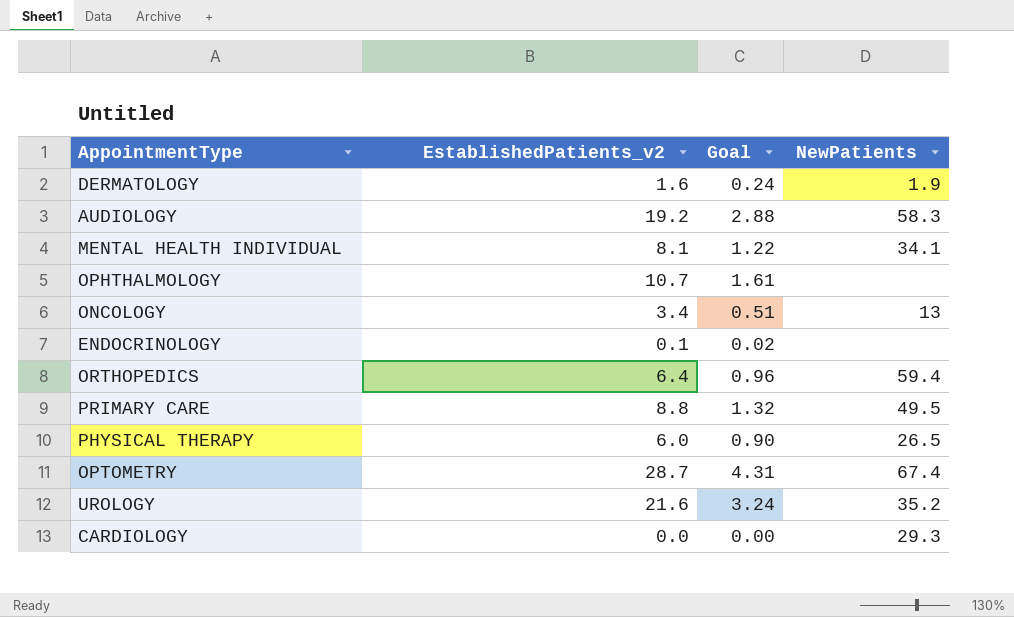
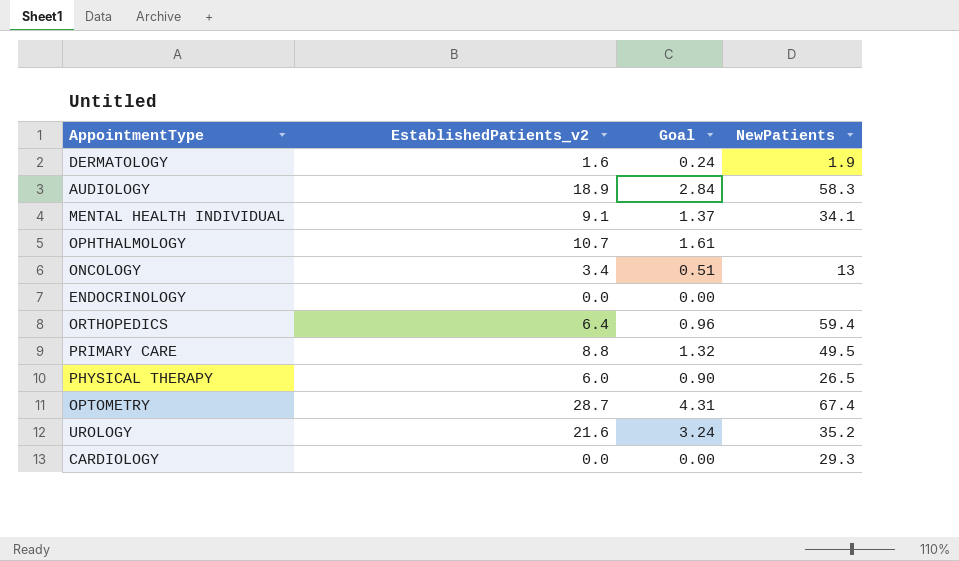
AUDIOLOGY | EstablishedPatients_v2: 19.2 -> 18.9
AUDIOLOGY | Goal: 2.88 -> 2.84
MENTAL HEALTH INDIVIDUAL | EstablishedPatients_v2: 8.1 -> 9.1
MENTAL HEALTH INDIVIDUAL | Goal: 1.22 -> 1.37
ENDOCRINOLOGY | EstablishedPatients_v2: 0.1 -> 0.0
ENDOCRINOLOGY | Goal: 0.02 -> 0.00

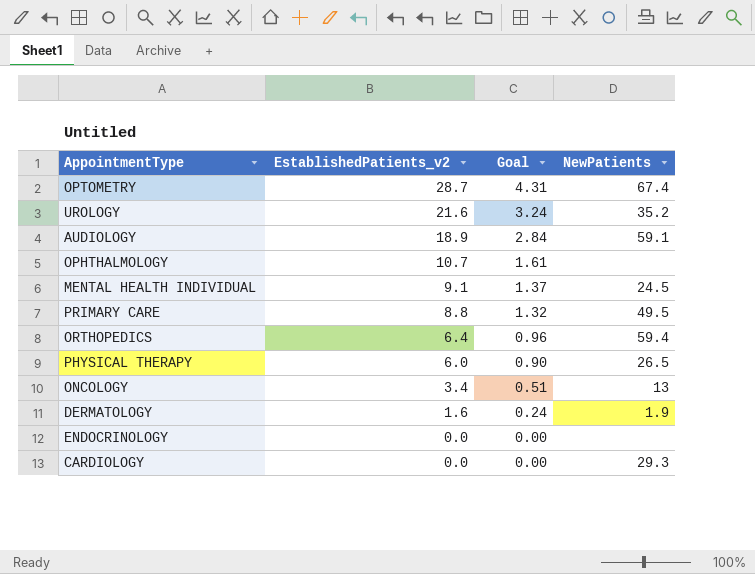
row order: none -> EstablishedPatients_v2 descending
AUDIOLOGY | NewPatients: 58.3 -> 59.1
MENTAL HEALTH INDIVIDUAL | NewPatients: 34.1 -> 24.5

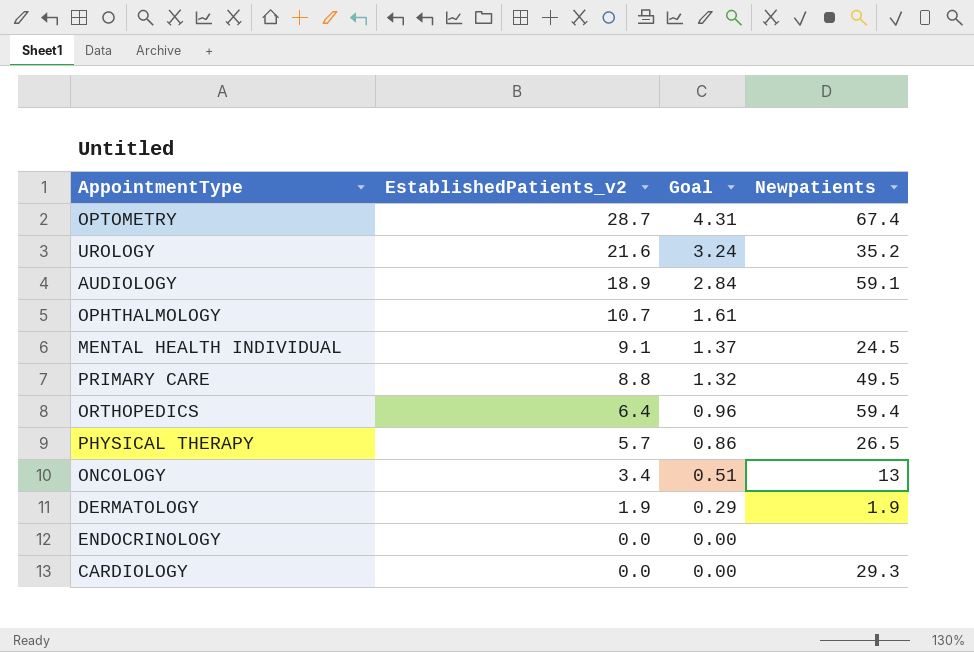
column name: NewPatients -> Newpatients
PHYSICAL THERAPY | EstablishedPatients_v2: 6.0 -> 5.7
PHYSICAL THERAPY | Goal: 0.90 -> 0.86
DERMATOLOGY | EstablishedPatients_v2: 1.6 -> 1.9
DERMATOLOGY | Goal: 0.24 -> 0.29

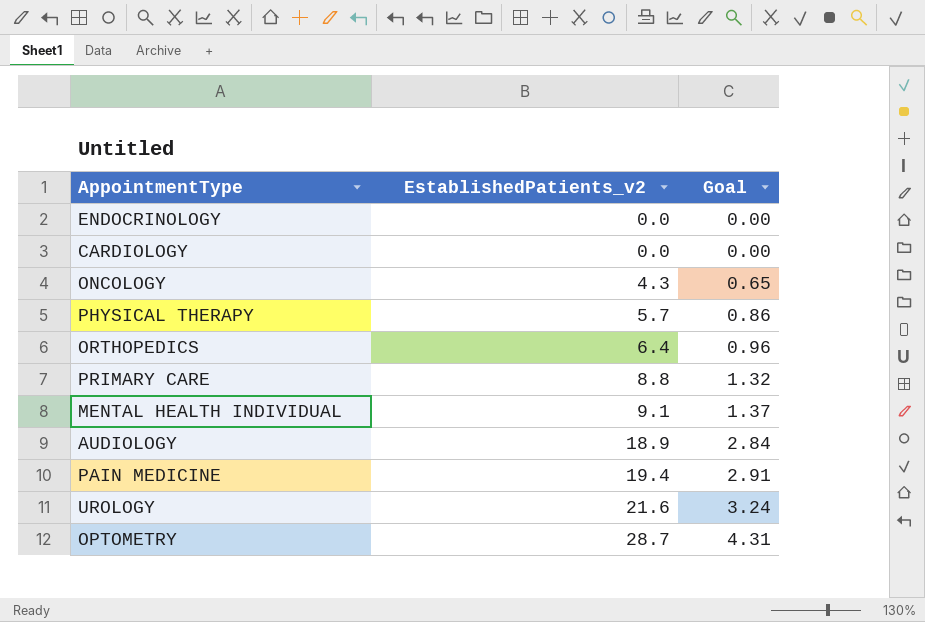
row order: EstablishedPatients_v2 descending -> EstablishedPatients_v2 ascending
column Newpatients | position: 4 -> none
row OPHTHALMOLOGY: 10.7 | 1.61 | none -> none
row DERMATOLOGY: 1.9 | 0.29 | 1.9 -> none
ONCOLOGY | EstablishedPatients_v2: 3.4 -> 4.3
ONCOLOGY | Goal: 0.51 -> 0.65
row PAIN MEDICINE: none -> 19.4 | 2.91

